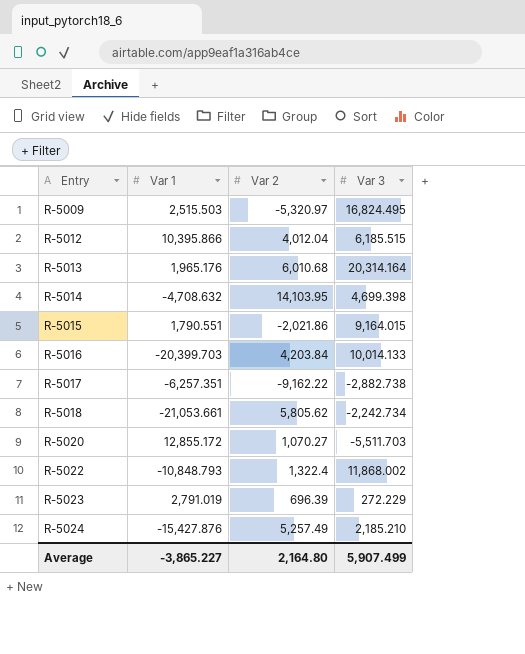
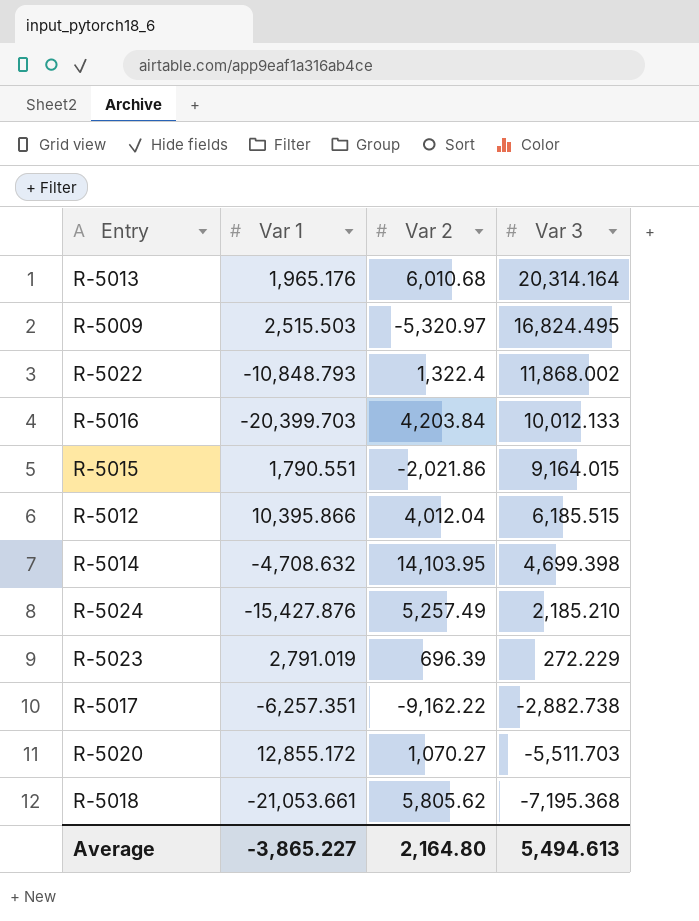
row order: Entry ascending -> Var 3 descending
R-5016 | Var 3: 10,014.133 -> 10,012.133
R-5018 | Var 3: -2,242.734 -> -7,195.368
Average | Var 3: 5,907.499 -> 5,494.613

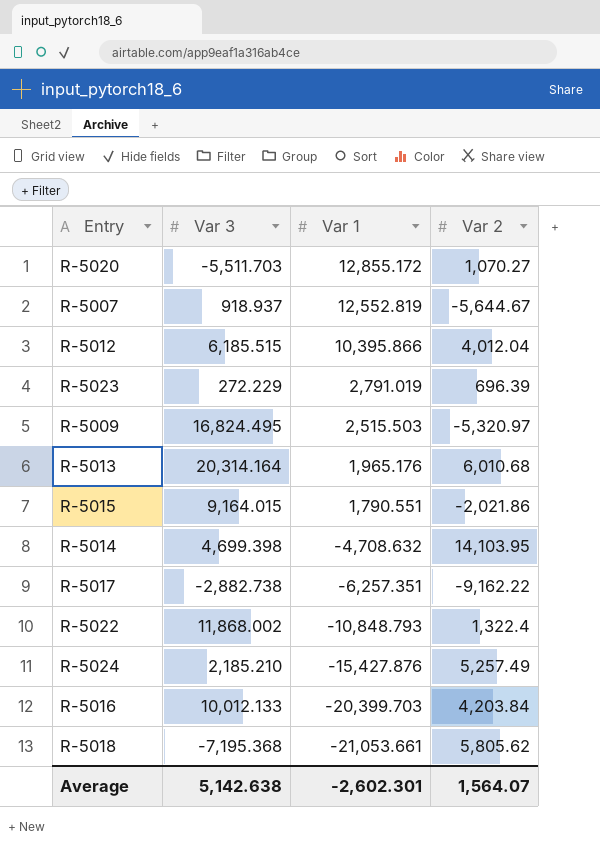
row order: Var 3 descending -> Var 1 descending
column Var 3 | position: 4 -> 2
row R-5007: none -> 918.937 | 12,552.819 | -5,644.67
Average | Var 3: 5,494.613 -> 5,142.638
Average | Var 1: -3,865.227 -> -2,602.301
Average | Var 2: 2,164.80 -> 1,564.07

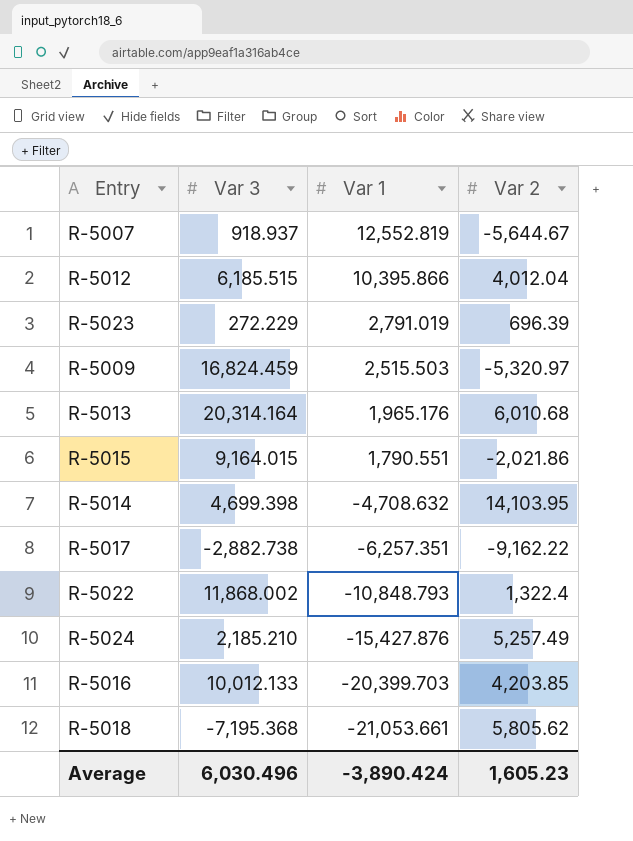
row R-5020: -5,511.703 | 12,855.172 | 1,070.27 -> none
R-5009 | Var 3: 16,824.495 -> 16,824.459
R-5016 | Var 2: 4,203.84 -> 4,203.85
Average | Var 3: 5,142.638 -> 6,030.496
Average | Var 1: -2,602.301 -> -3,890.424
Average | Var 2: 1,564.07 -> 1,605.23

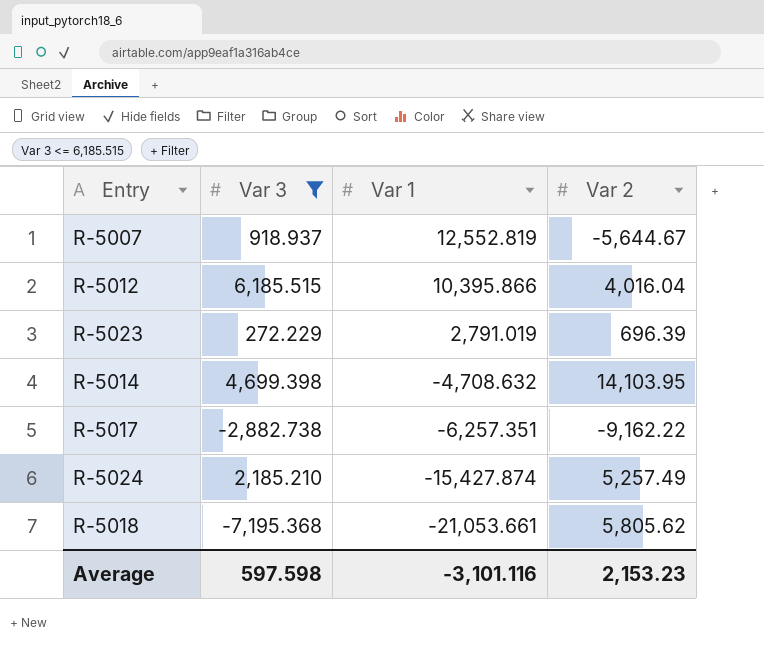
filter: none -> Var 3 <= 6,185.515
R-5012 | Var 2: 4,012.04 -> 4,016.04
R-5024 | Var 1: -15,427.876 -> -15,427.874
Average | Var 3: 6,030.496 -> 597.598
Average | Var 1: -3,890.424 -> -3,101.116
Average | Var 2: 1,605.23 -> 2,153.23

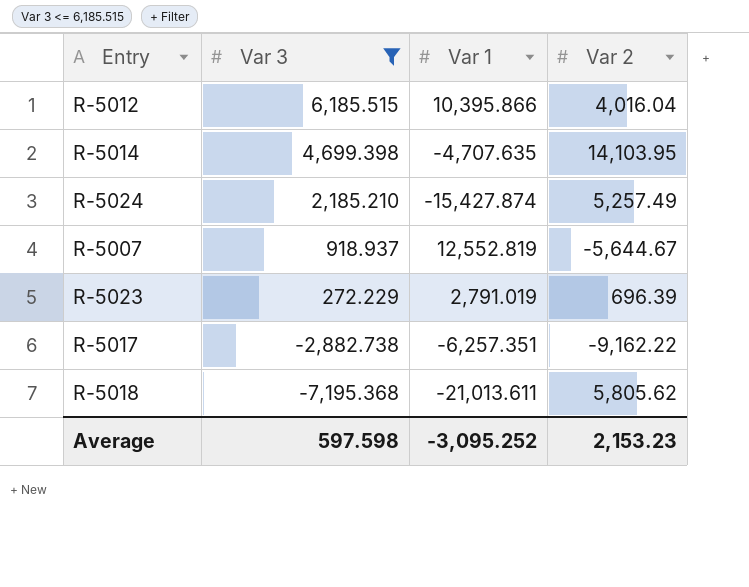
row order: Var 1 descending -> Var 3 descending
R-5014 | Var 1: -4,708.632 -> -4,707.635
R-5018 | Var 1: -21,053.661 -> -21,013.611
Average | Var 1: -3,101.116 -> -3,095.252

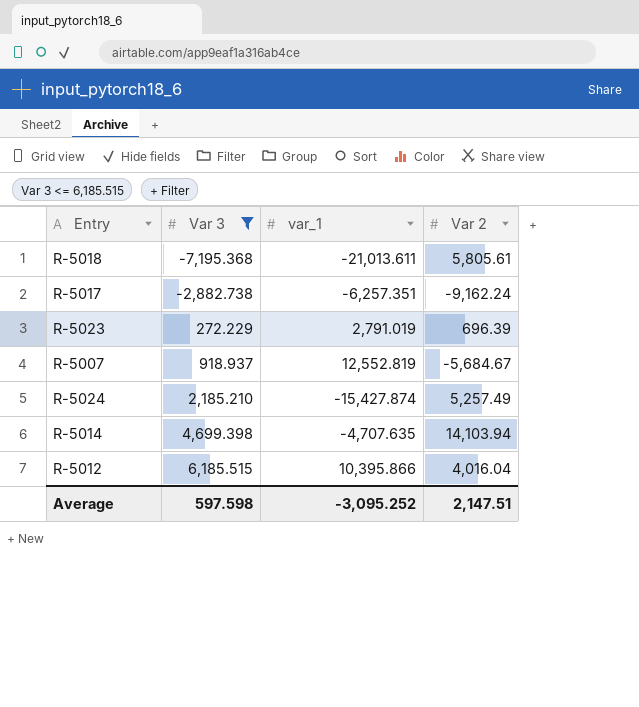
row order: Var 3 descending -> Var 3 ascending
column name: Var 1 -> var_1
R-5018 | Var 2: 5,805.62 -> 5,805.61
R-5017 | Var 2: -9,162.22 -> -9,162.24
R-5007 | Var 2: -5,644.67 -> -5,684.67
R-5014 | Var 2: 14,103.95 -> 14,103.94
Average | Var 2: 2,153.23 -> 2,147.51

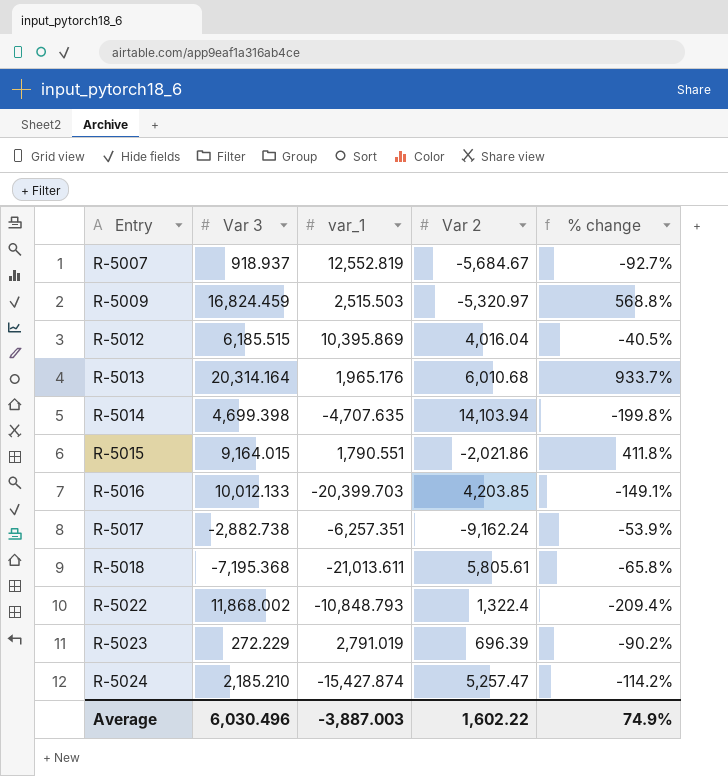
filter: Var 3 <= 6,185.515 -> none
row order: Var 3 ascending -> Entry ascending
column % change | formula: none -> ([Var 3] - [var_1]) / [var_1]
R-5012 | var_1: 10,395.866 -> 10,395.869
R-5024 | Var 2: 5,257.49 -> 5,257.47
Average | Var 3: 597.598 -> 6,030.496
Average | var_1: -3,095.252 -> -3,887.003
Average | Var 2: 2,147.51 -> 1,602.22

